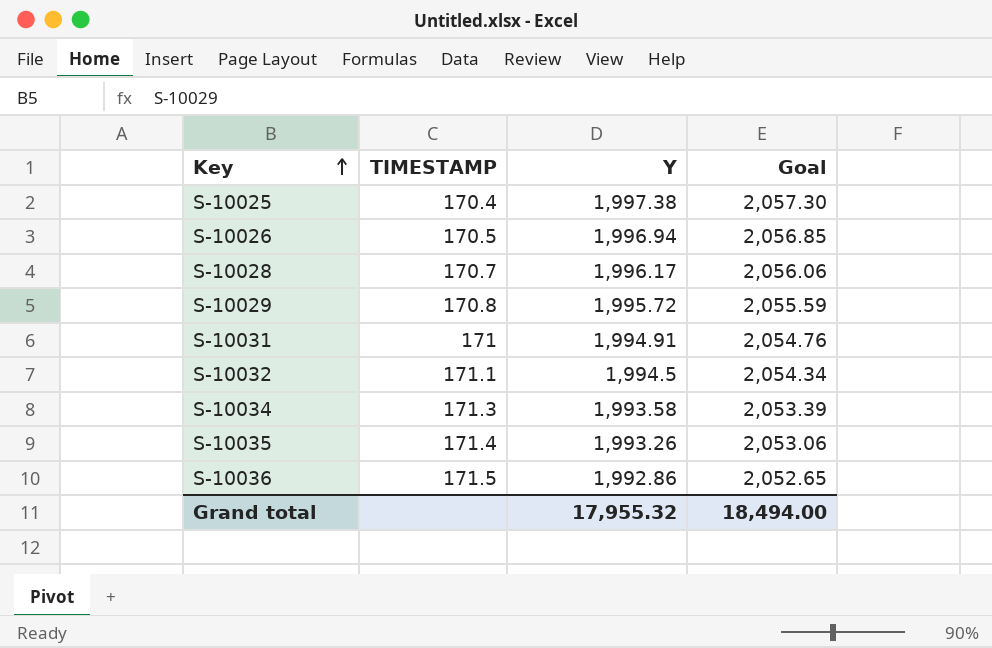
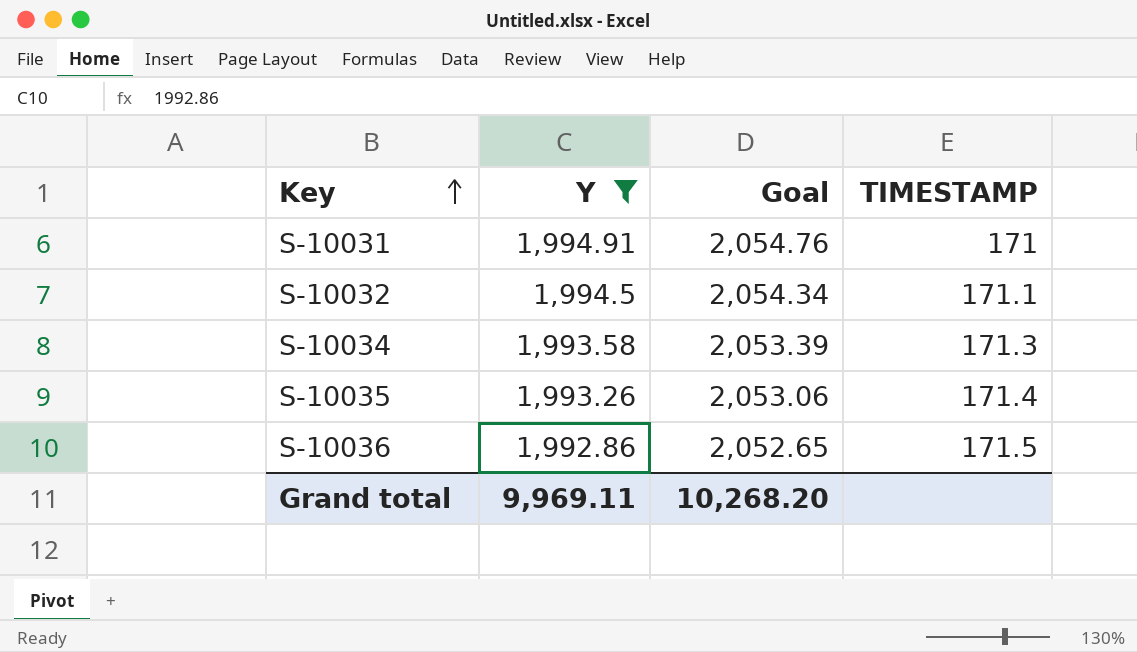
filter: none -> Y <= 1,994.91
column TIMESTAMP | position: 2 -> 4
Grand total | Y: 17,955.32 -> 9,969.11
Grand total | Goal: 18,494.00 -> 10,268.20

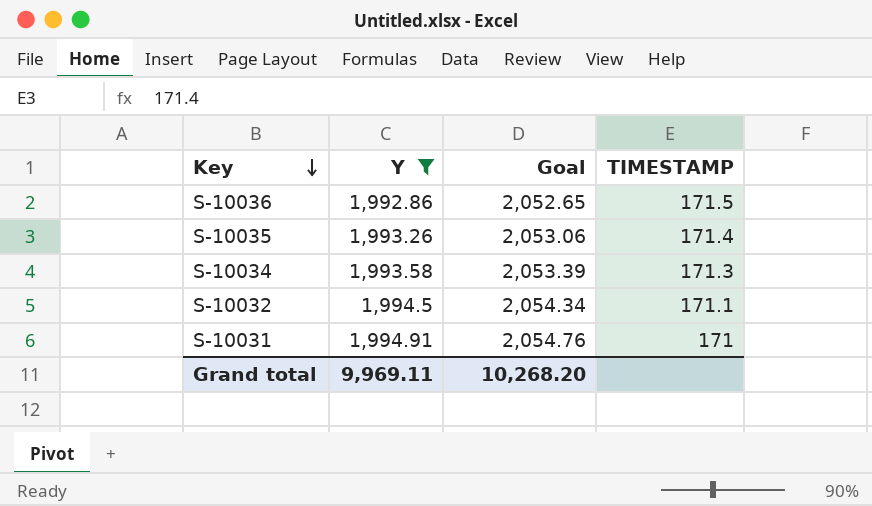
row order: Key ascending -> Key descending

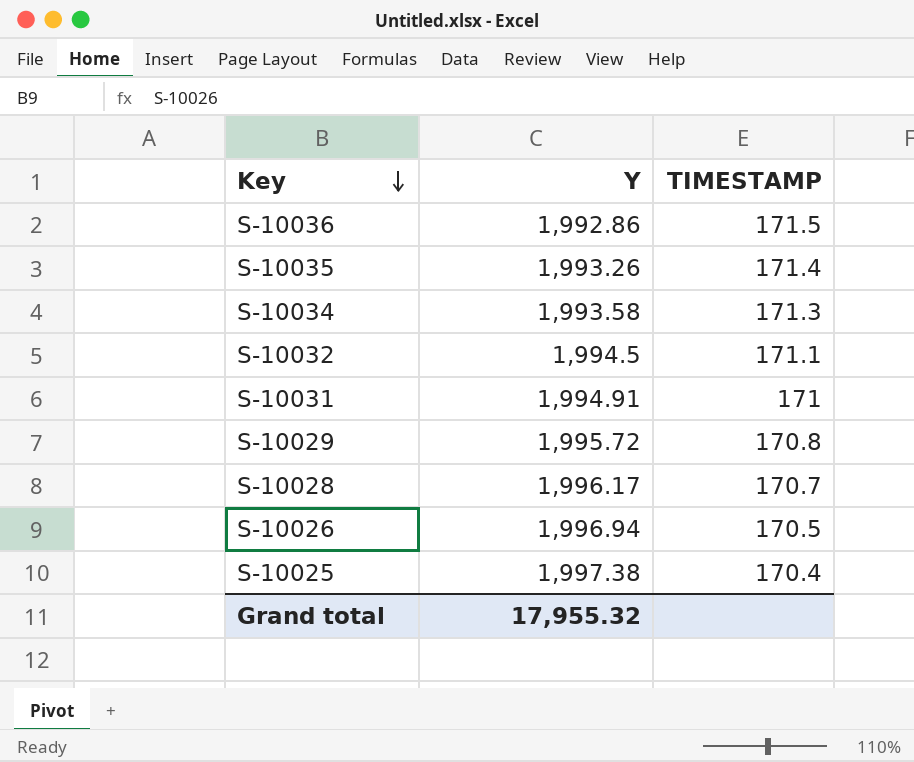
filter: Y <= 1,994.91 -> none
column Goal | formula: [Y] * 1.03 -> none
Grand total | Y: 9,969.11 -> 17,955.32

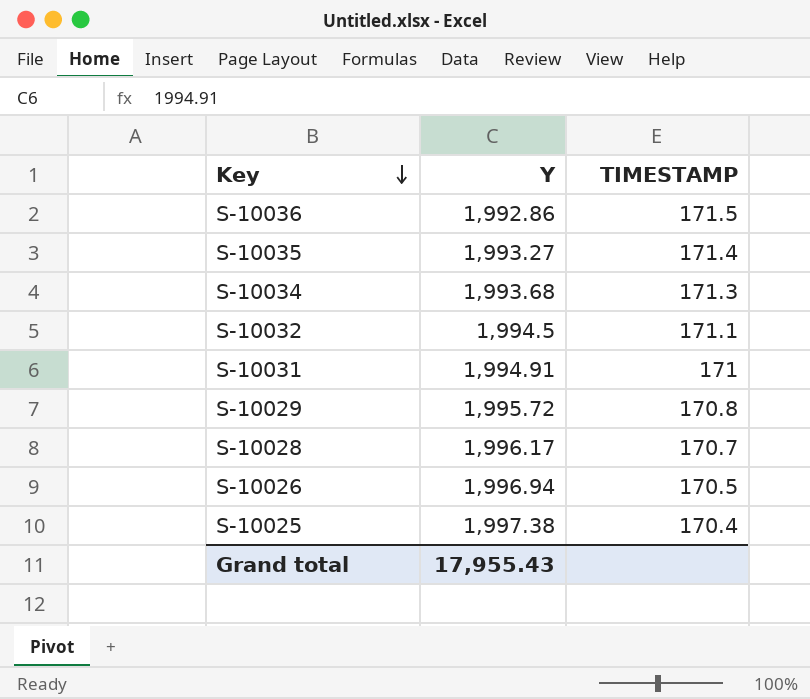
S-10035 | Y: 1,993.26 -> 1,993.27
S-10034 | Y: 1,993.58 -> 1,993.68
Grand total | Y: 17,955.32 -> 17,955.43

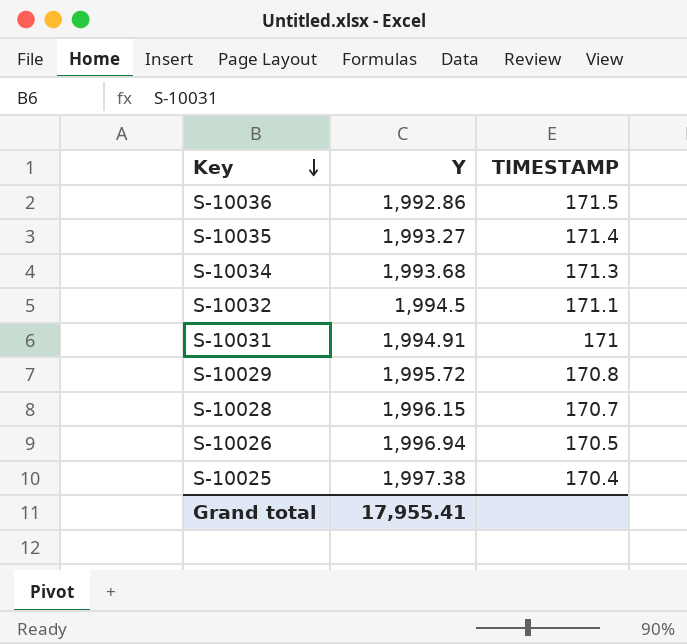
S-10028 | Y: 1,996.17 -> 1,996.15
Grand total | Y: 17,955.43 -> 17,955.41

